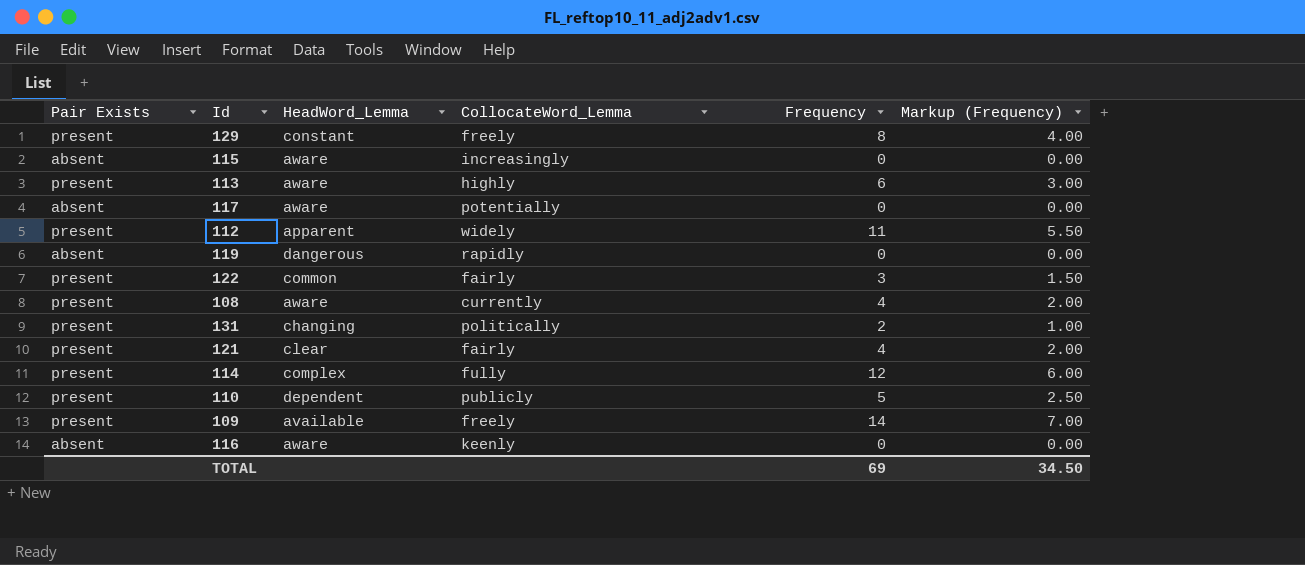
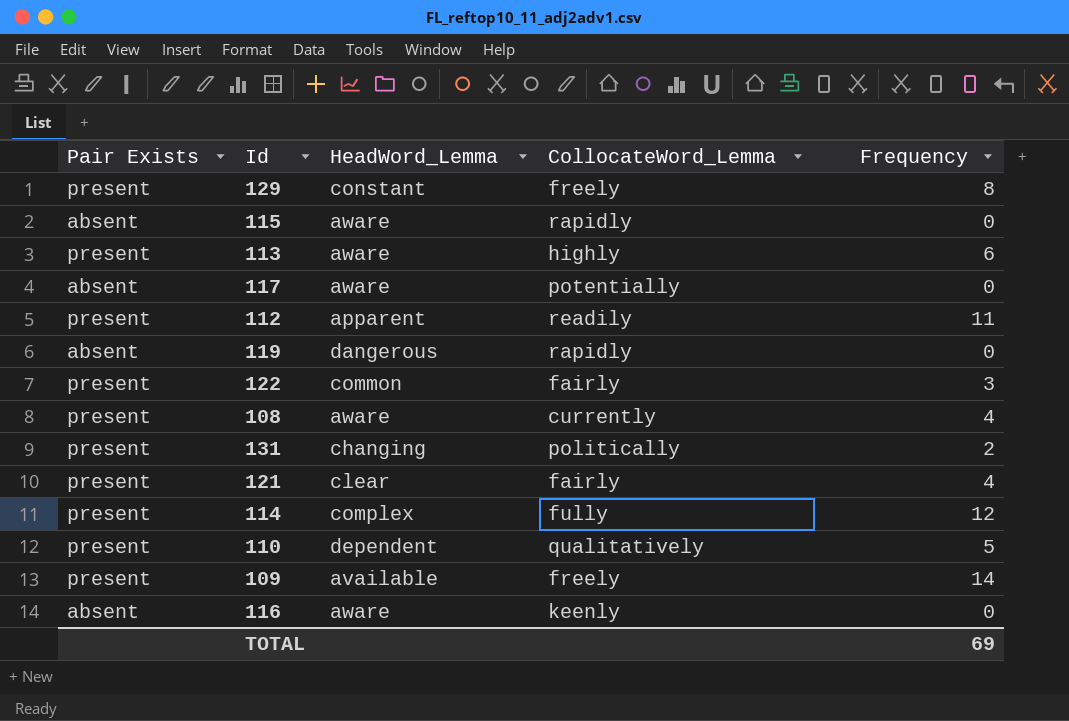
column Markup (Frequency) | formula: [Frequency] * 0.5 -> none
115 | CollocateWord_Lemma: increasingly -> rapidly
112 | CollocateWord_Lemma: widely -> readily
110 | CollocateWord_Lemma: publicly -> qualitatively

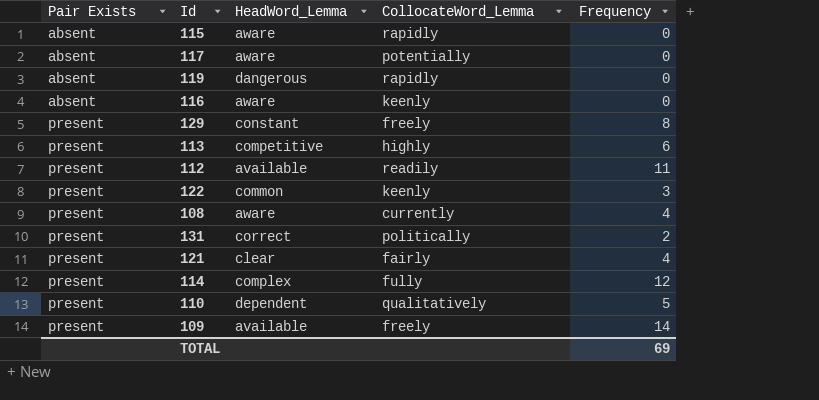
row order: none -> Pair Exists ascending
113 | HeadWord_Lemma: aware -> competitive
112 | HeadWord_Lemma: apparent -> available
122 | CollocateWord_Lemma: fairly -> keenly
131 | HeadWord_Lemma: changing -> correct

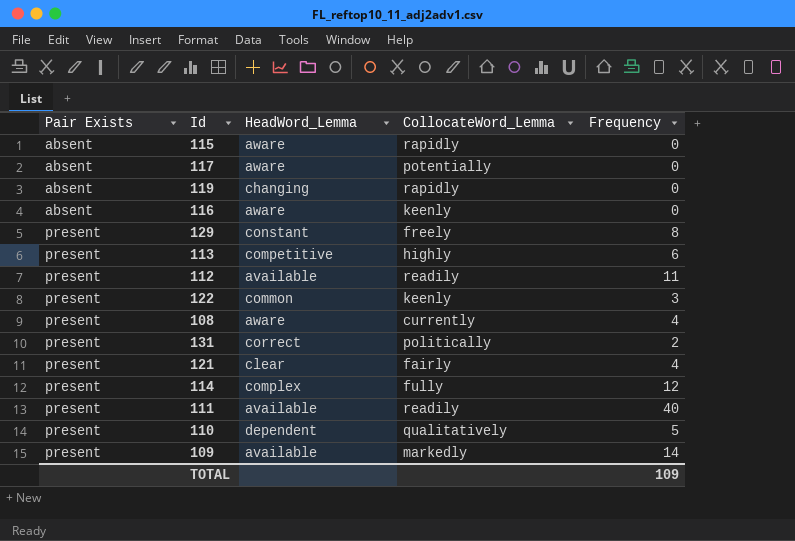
119 | HeadWord_Lemma: dangerous -> changing
row 111: none -> present | available | readily | 40
109 | CollocateWord_Lemma: freely -> markedly
TOTAL | Frequency: 69 -> 109

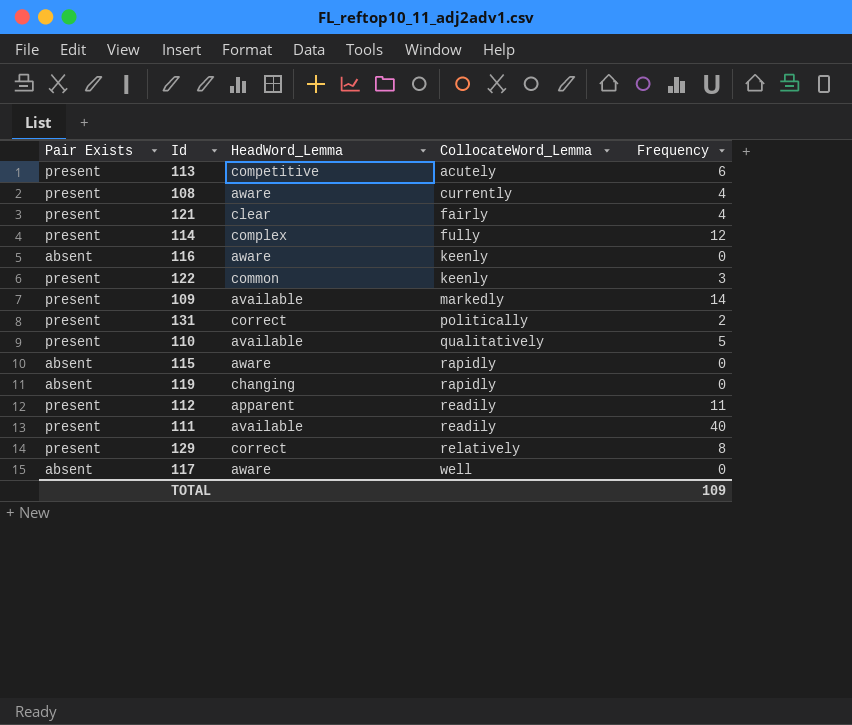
row order: Pair Exists ascending -> CollocateWord_Lemma ascending
113 | CollocateWord_Lemma: highly -> acutely
110 | HeadWord_Lemma: dependent -> available
112 | HeadWord_Lemma: available -> apparent
129 | HeadWord_Lemma: constant -> correct
129 | CollocateWord_Lemma: freely -> relatively
117 | CollocateWord_Lemma: potentially -> well

